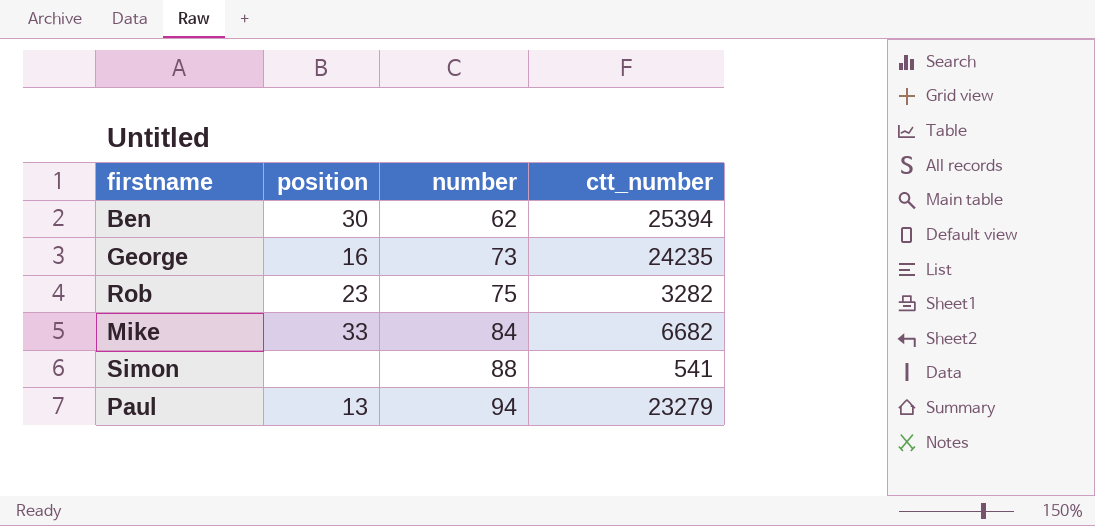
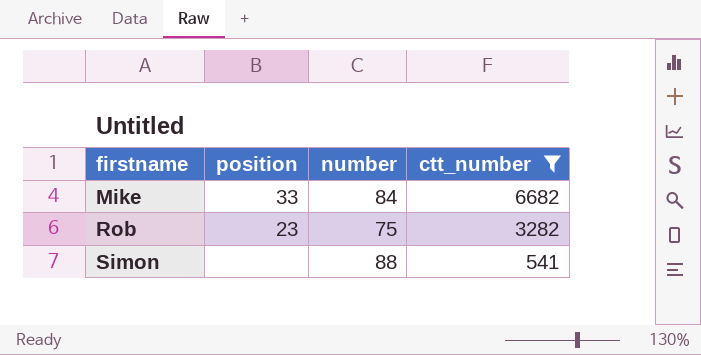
filter: none -> ctt_number <= 6682
row order: number ascending -> firstname ascending

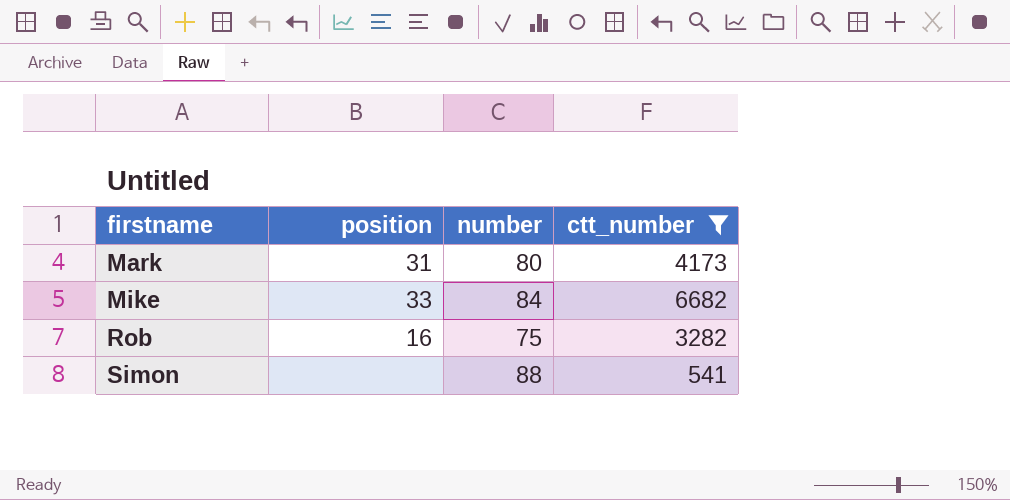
row Mark: none -> 31 | 80 | 4173
Rob | position: 23 -> 16

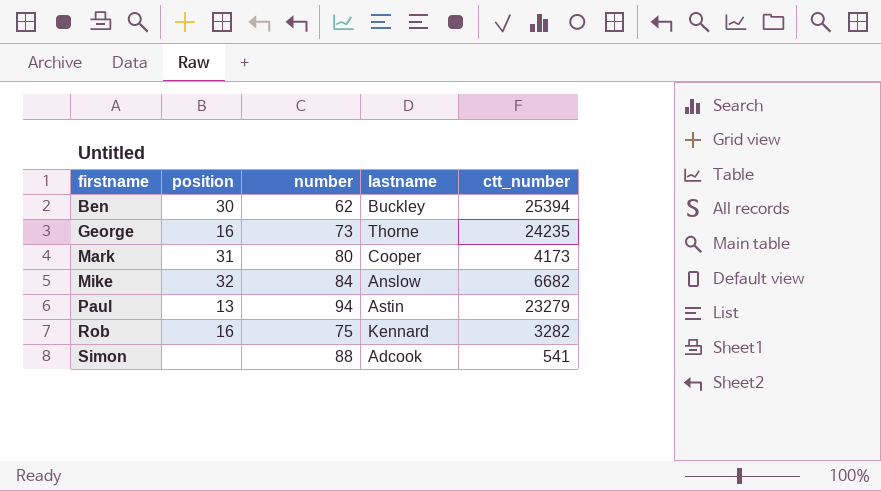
filter: ctt_number <= 6682 -> none
column lastname | position: none -> 4
Mike | position: 33 -> 32

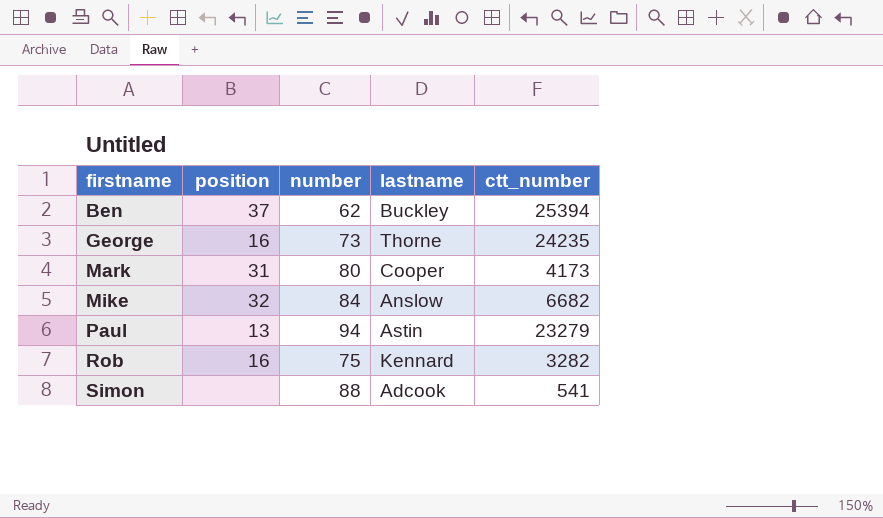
Ben | position: 30 -> 37

